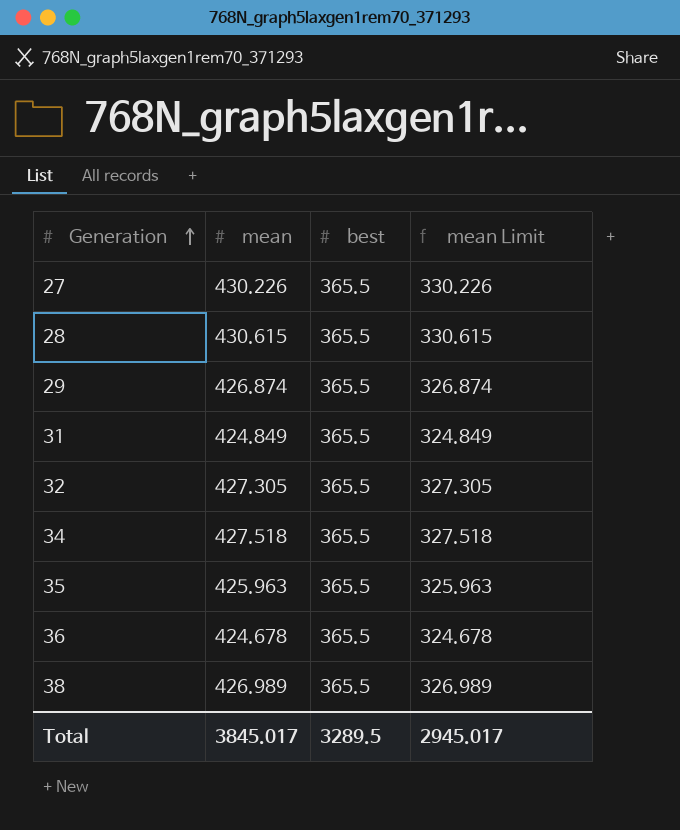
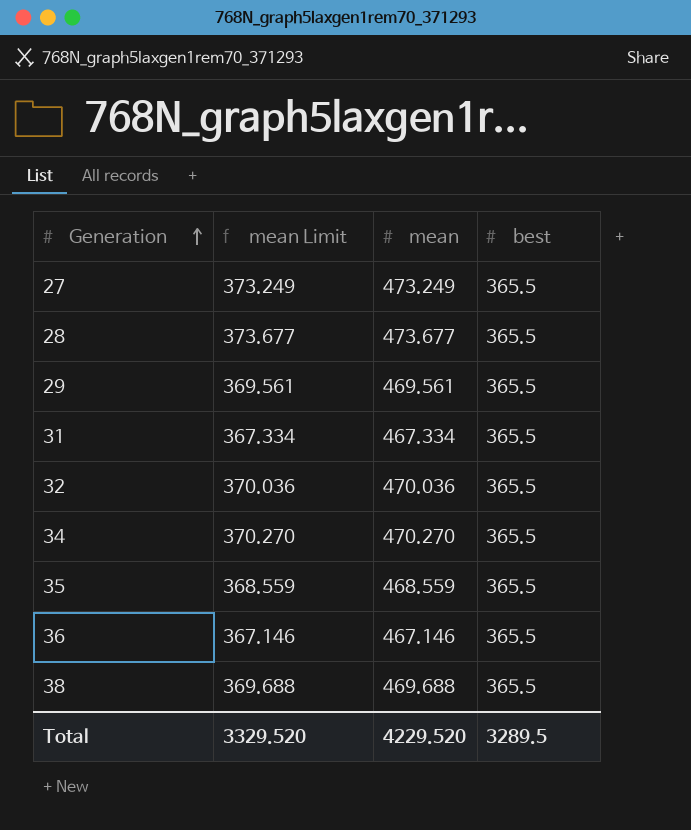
column mean Limit | position: 4 -> 2
27 | mean Limit: 330.226 -> 373.249
27 | mean: 430.226 -> 473.249
28 | mean Limit: 330.615 -> 373.677
28 | mean: 430.615 -> 473.677
29 | mean Limit: 326.874 -> 369.561
29 | mean: 426.874 -> 469.561
31 | mean Limit: 324.849 -> 367.334
31 | mean: 424.849 -> 467.334
32 | mean Limit: 327.305 -> 370.036
32 | mean: 427.305 -> 470.036
34 | mean Limit: 327.518 -> 370.270
34 | mean: 427.518 -> 470.270
35 | mean Limit: 325.963 -> 368.559
35 | mean: 425.963 -> 468.559
36 | mean Limit: 324.678 -> 367.146
36 | mean: 424.678 -> 467.146
38 | mean Limit: 326.989 -> 369.688
38 | mean: 426.989 -> 469.688
Total | mean Limit: 2945.017 -> 3329.520
Total | mean: 3845.017 -> 4229.520

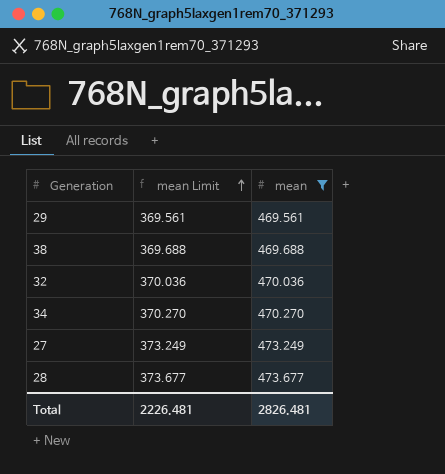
filter: none -> mean >= 469.561
row order: Generation ascending -> mean Limit ascending
column best | position: 4 -> none
Total | mean Limit: 3329.520 -> 2226.481
Total | mean: 4229.520 -> 2826.481

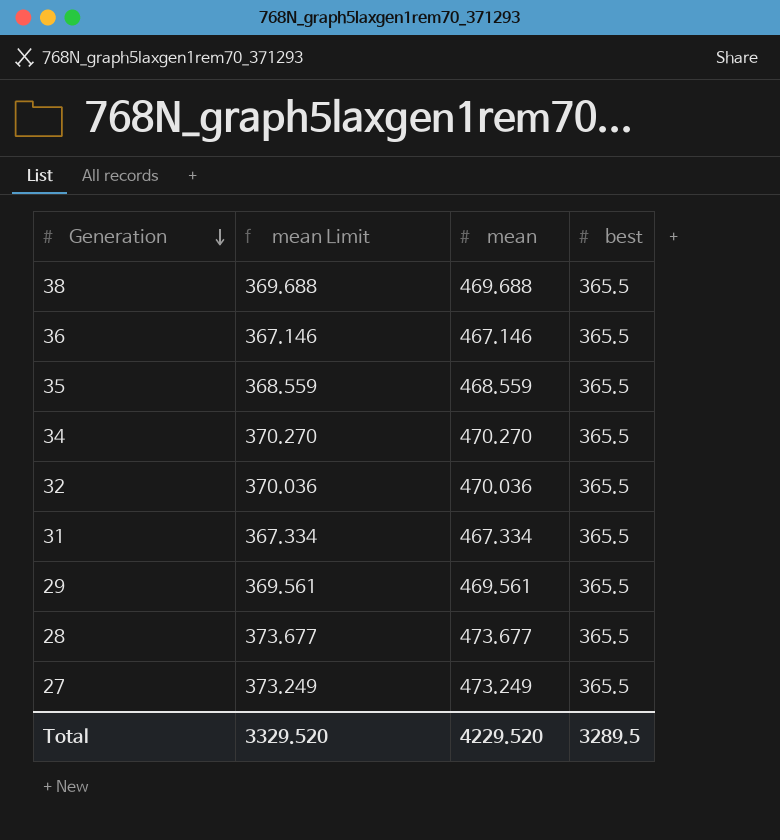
filter: mean >= 469.561 -> none
row order: mean Limit ascending -> Generation descending
column best | position: none -> 4
Total | mean Limit: 2226.481 -> 3329.520
Total | mean: 2826.481 -> 4229.520

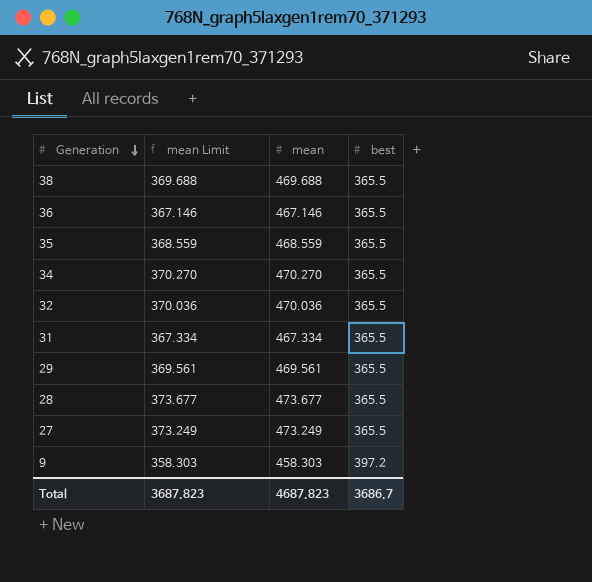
row 9: none -> 358.303 | 458.303 | 397.2
Total | mean Limit: 3329.520 -> 3687.823
Total | mean: 4229.520 -> 4687.823
Total | best: 3289.5 -> 3686.7

